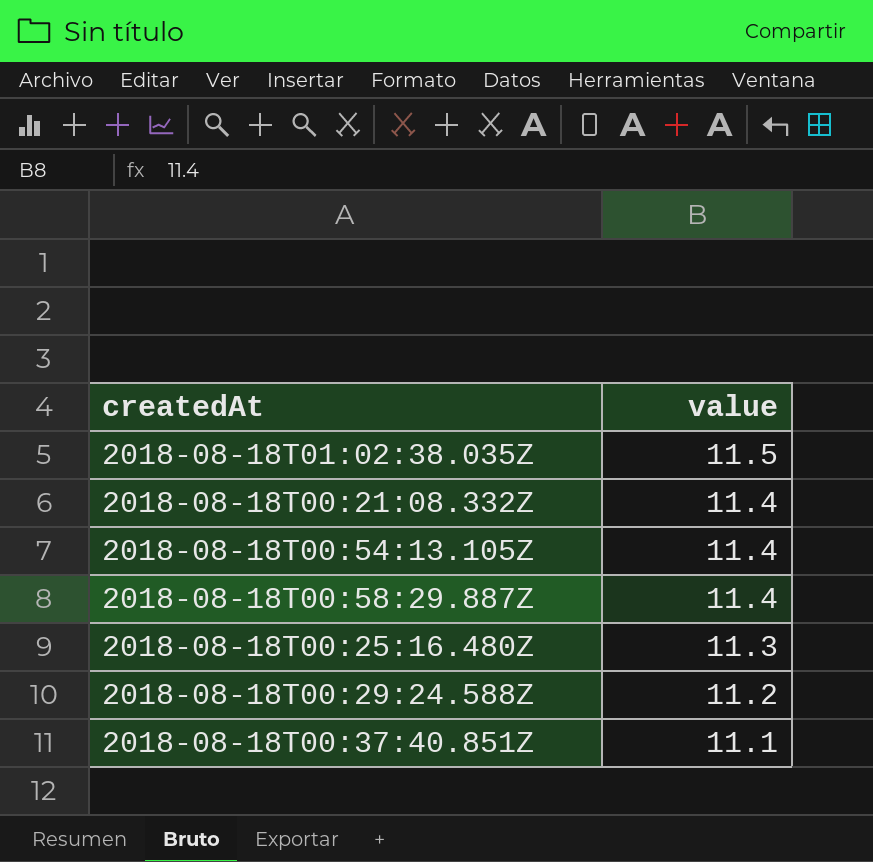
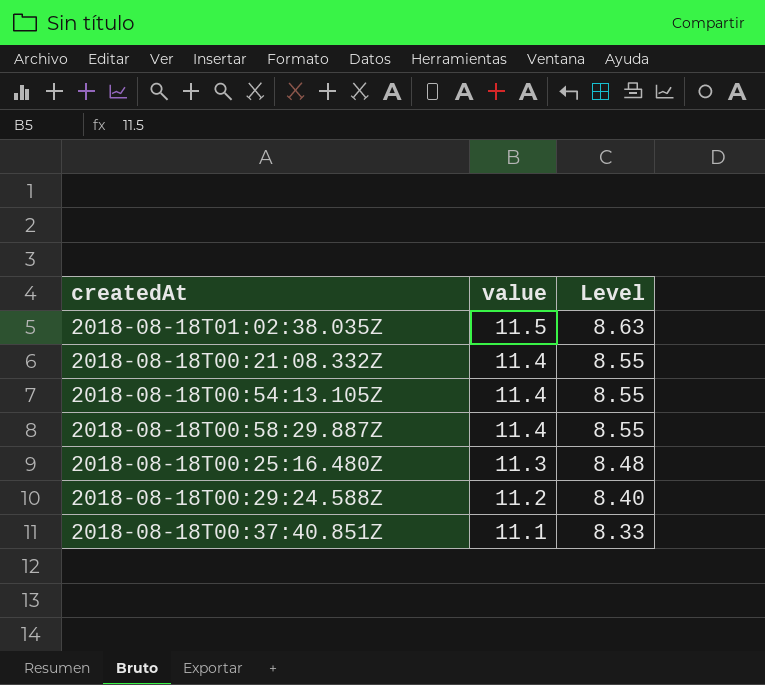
column Level | formula: none -> [value] * 0.75

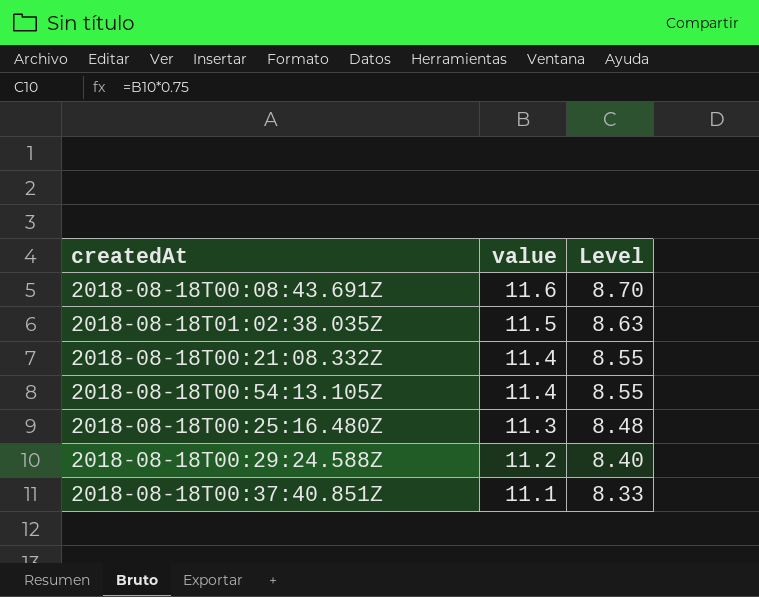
row 2018-08-18T00:58:29.887Z: 11.4 | 8.55 -> none
row 2018-08-18T00:08:43.691Z: none -> 11.6 | 8.70

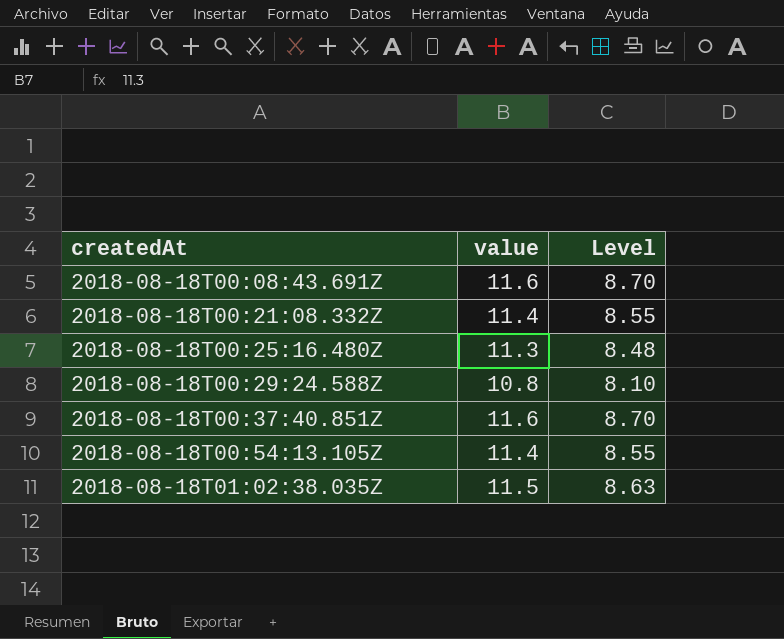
row order: value descending -> createdAt ascending
2018-08-18T00:29:24.588Z | value: 11.2 -> 10.8
2018-08-18T00:29:24.588Z | Level: 8.40 -> 8.10
2018-08-18T00:37:40.851Z | value: 11.1 -> 11.6
2018-08-18T00:37:40.851Z | Level: 8.33 -> 8.70

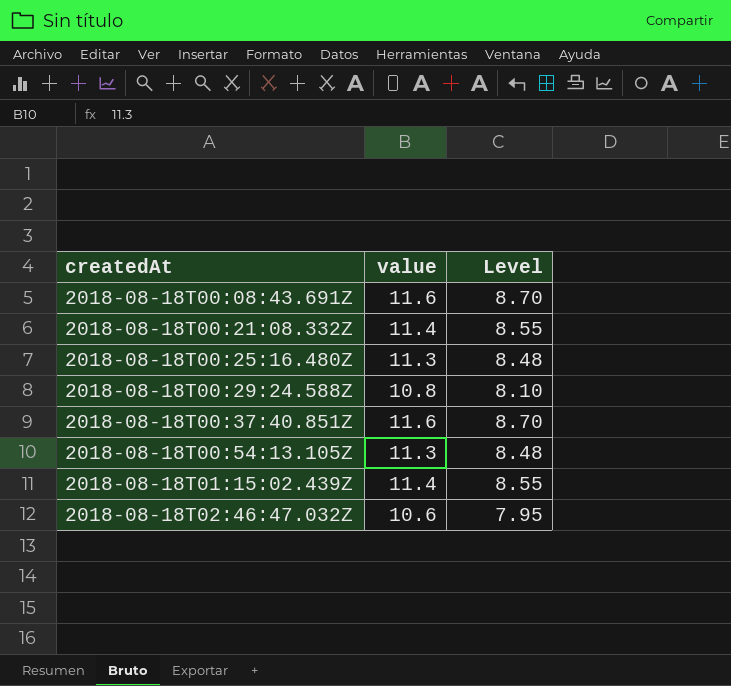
row 2018-08-18T01:02:38.035Z: 11.5 | 8.63 -> none
2018-08-18T00:54:13.105Z | value: 11.4 -> 11.3
2018-08-18T00:54:13.105Z | Level: 8.55 -> 8.48
row 2018-08-18T01:15:02.439Z: none -> 11.4 | 8.55
row 2018-08-18T02:46:47.032Z: none -> 10.6 | 7.95

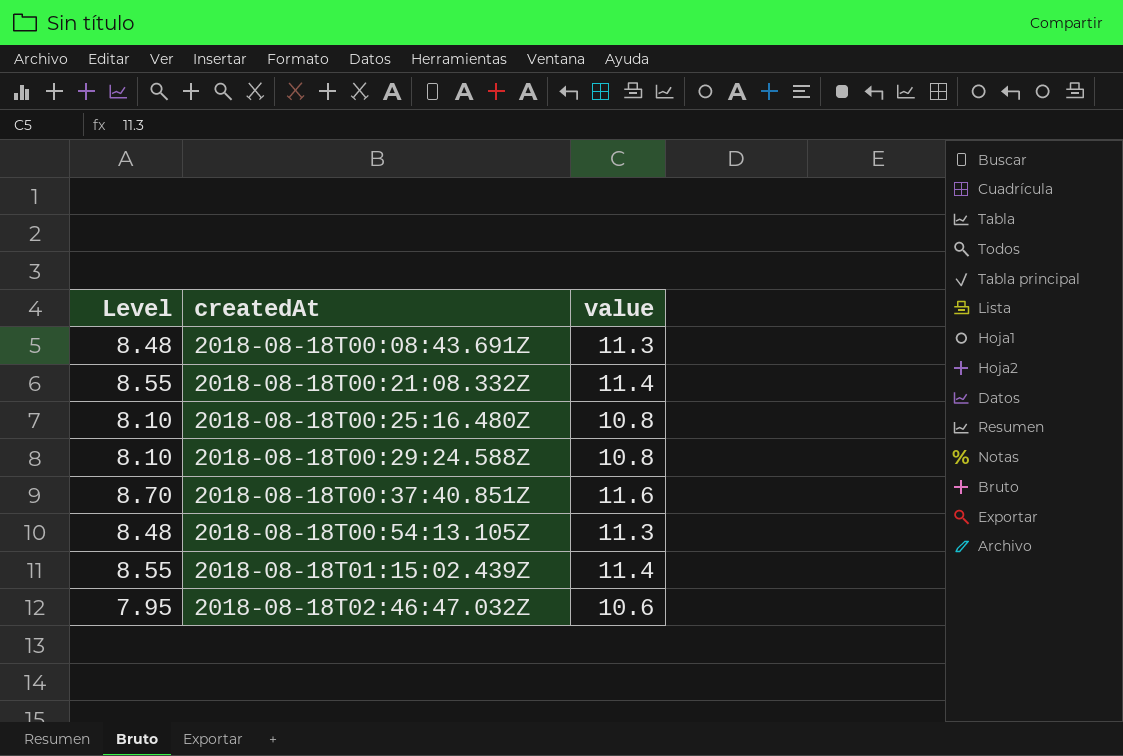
column Level | position: 3 -> 1
2018-08-18T00:08:43.691Z | Level: 8.70 -> 8.48
2018-08-18T00:08:43.691Z | value: 11.6 -> 11.3
2018-08-18T00:25:16.480Z | Level: 8.48 -> 8.10
2018-08-18T00:25:16.480Z | value: 11.3 -> 10.8

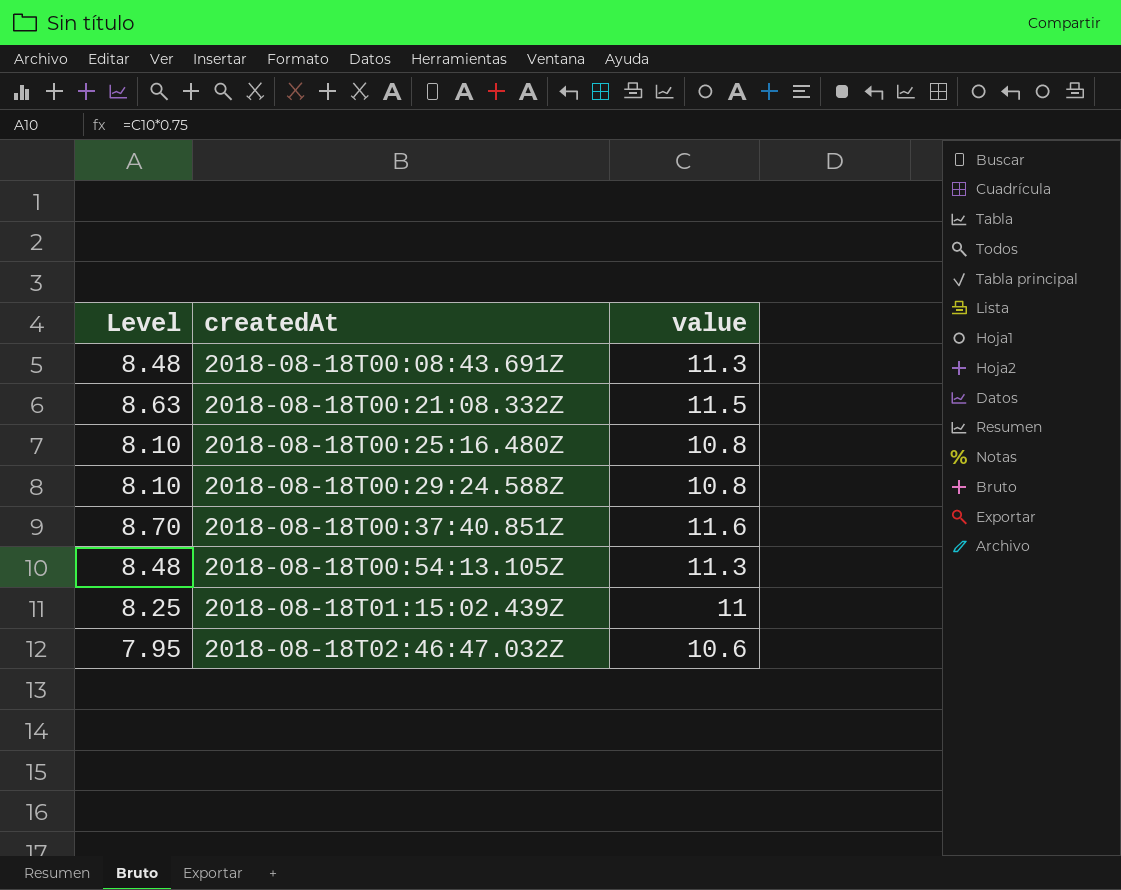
2018-08-18T00:21:08.332Z | Level: 8.55 -> 8.63
2018-08-18T00:21:08.332Z | value: 11.4 -> 11.5
2018-08-18T01:15:02.439Z | Level: 8.55 -> 8.25
2018-08-18T01:15:02.439Z | value: 11.4 -> 11

